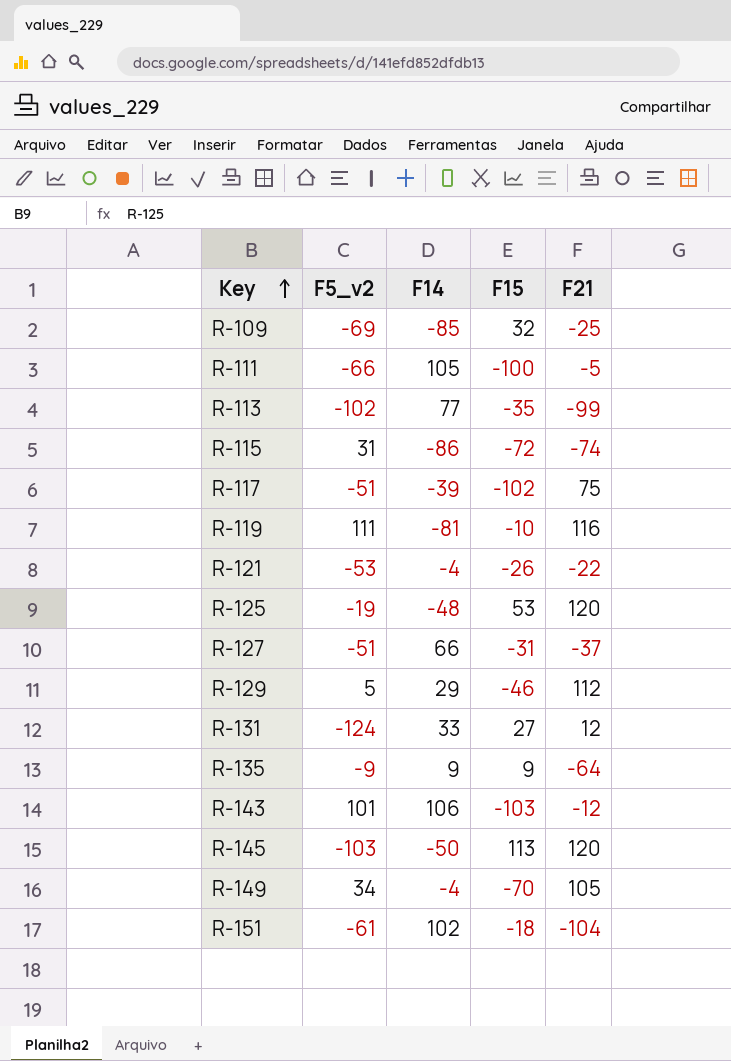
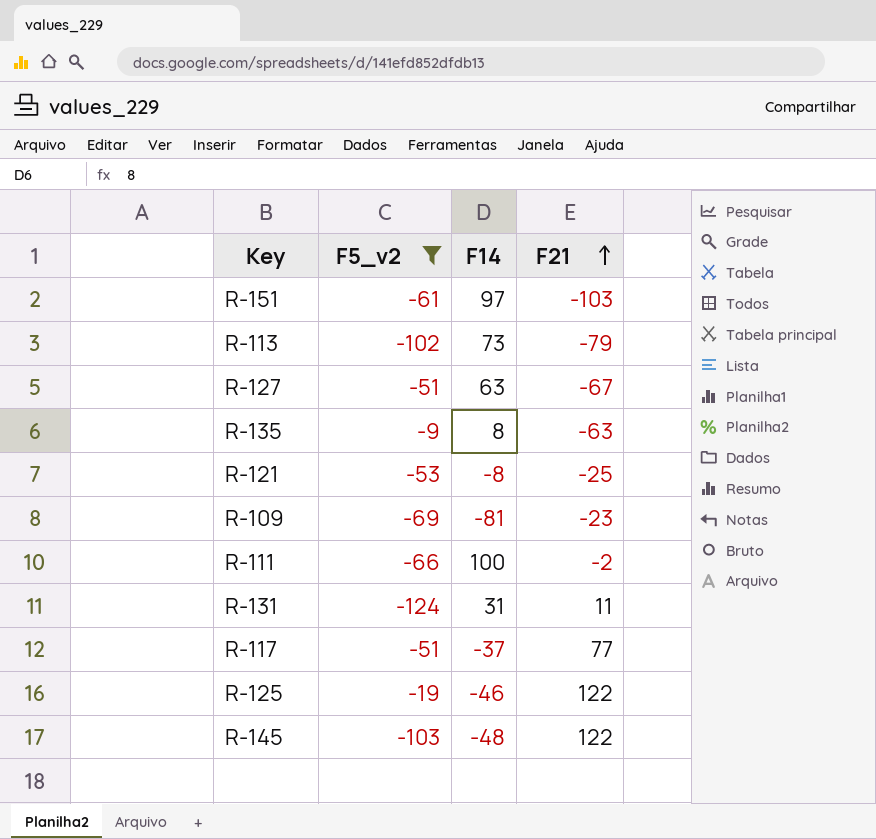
filter: none -> F5_v2 <= -9
row order: Key ascending -> F21 ascending
column F15 | position: 4 -> none
R-151 | F14: 102 -> 97
R-151 | F21: -104 -> -103
R-113 | F14: 77 -> 73
R-113 | F21: -99 -> -79
R-127 | F14: 66 -> 63
R-127 | F21: -37 -> -67
R-135 | F14: 9 -> 8
R-135 | F21: -64 -> -63
R-121 | F14: -4 -> -8
R-121 | F21: -22 -> -25
R-109 | F14: -85 -> -81
R-109 | F21: -25 -> -23
R-111 | F14: 105 -> 100
R-111 | F21: -5 -> -2
R-131 | F14: 33 -> 31
R-131 | F21: 12 -> 11
R-117 | F14: -39 -> -37
R-117 | F21: 75 -> 77
R-125 | F14: -48 -> -46
R-125 | F21: 120 -> 122
R-145 | F14: -50 -> -48
R-145 | F21: 120 -> 122

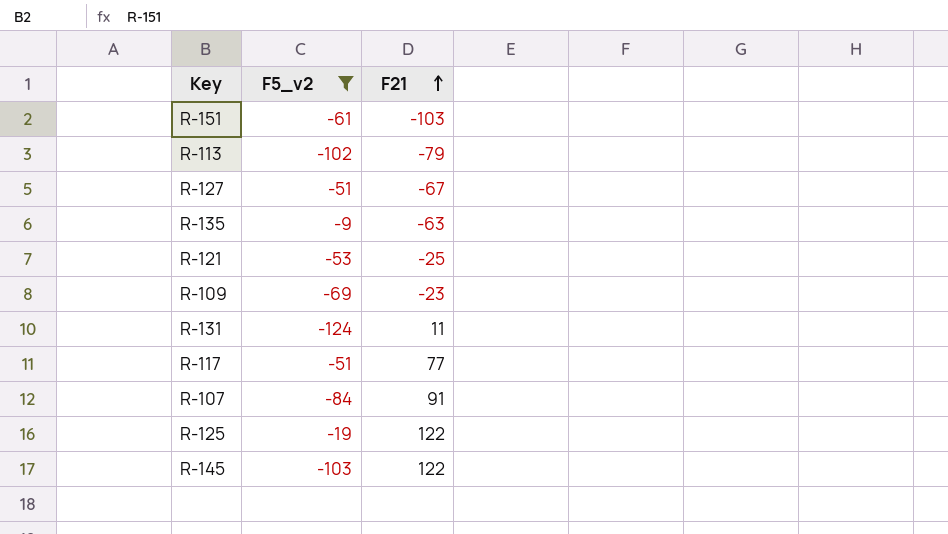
column F14 | position: 3 -> none
row R-111: -66 | 100 | -2 -> none
row R-107: none -> -84 | 91

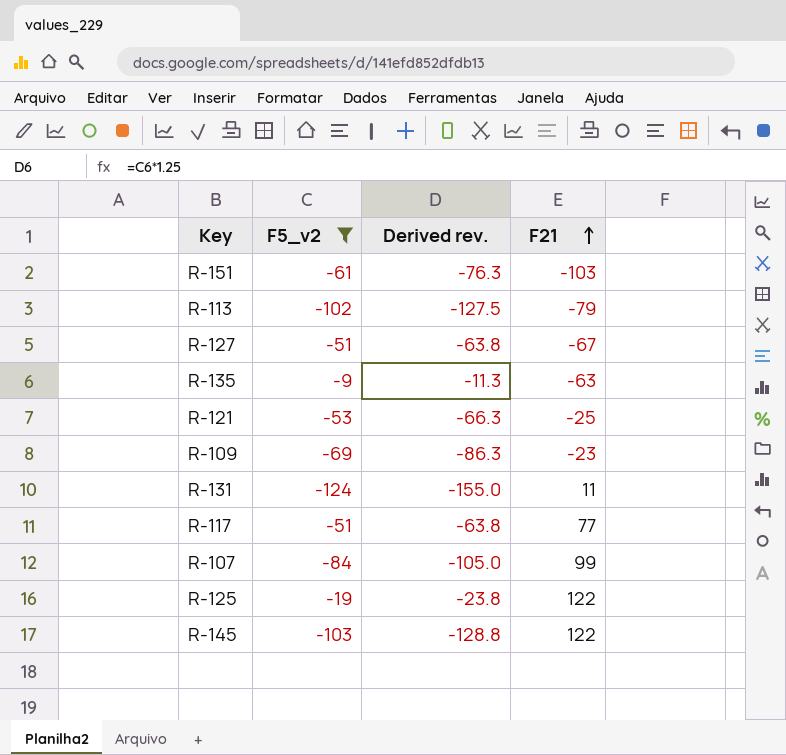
column Derived rev. | formula: none -> [F5_v2] * 1.25
R-107 | F21: 91 -> 99

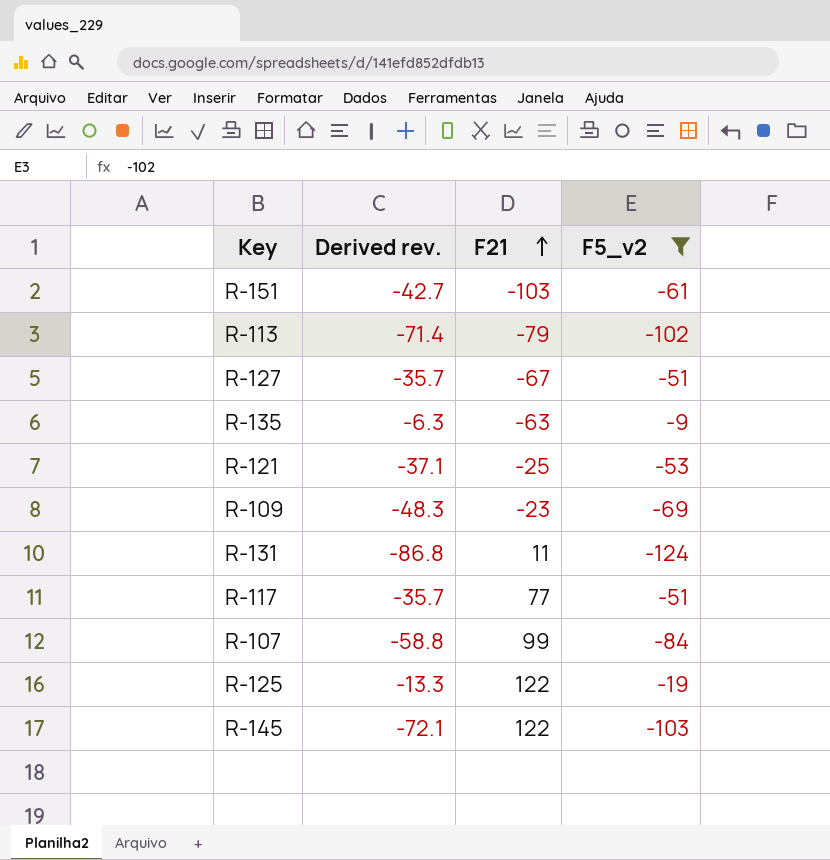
column Derived rev. | formula: [F5_v2] * 1.25 -> [F5_v2] * 0.7
column F5_v2 | position: 2 -> 4

